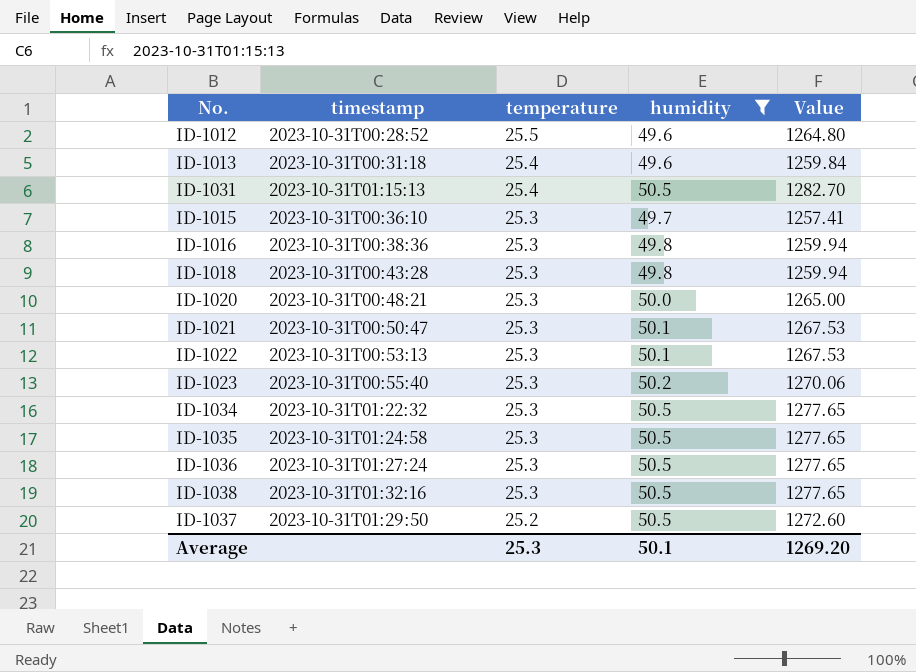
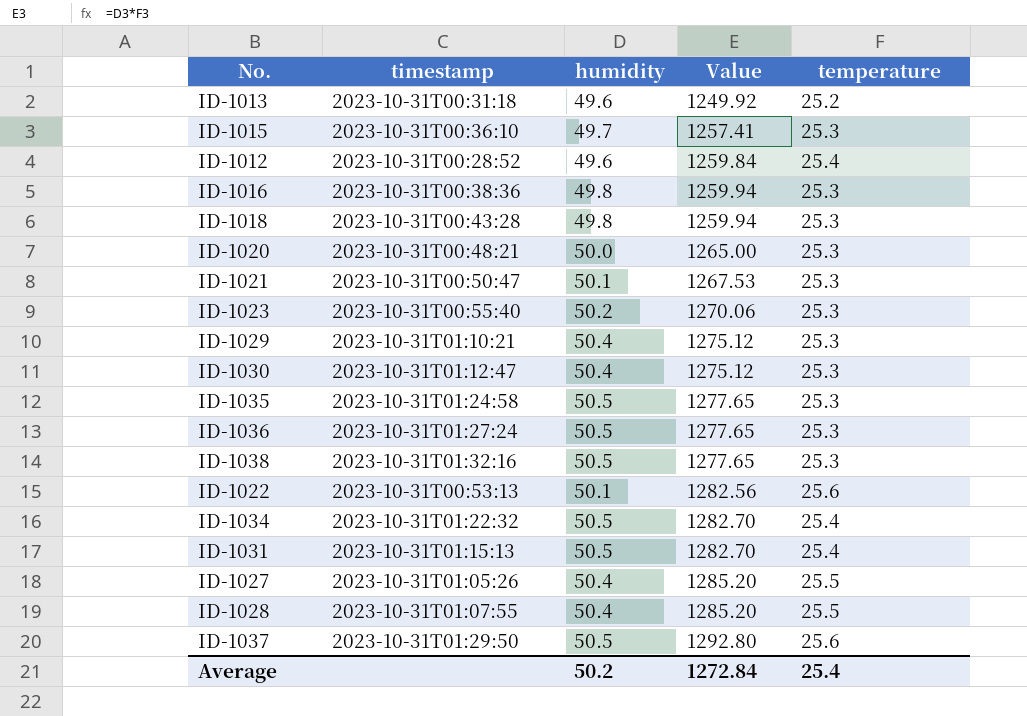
filter: humidity != 50.4 -> none
row order: temperature descending -> Value ascending
column temperature | position: 3 -> 5
ID-1013 | Value: 1259.84 -> 1249.92
ID-1013 | temperature: 25.4 -> 25.2
ID-1012 | Value: 1264.80 -> 1259.84
ID-1012 | temperature: 25.5 -> 25.4
ID-1022 | Value: 1267.53 -> 1282.56
ID-1022 | temperature: 25.3 -> 25.6
ID-1034 | Value: 1277.65 -> 1282.70
ID-1034 | temperature: 25.3 -> 25.4
ID-1037 | Value: 1272.60 -> 1292.80
ID-1037 | temperature: 25.2 -> 25.6
Average | humidity: 50.1 -> 50.2
Average | Value: 1269.20 -> 1272.84
Average | temperature: 25.3 -> 25.4

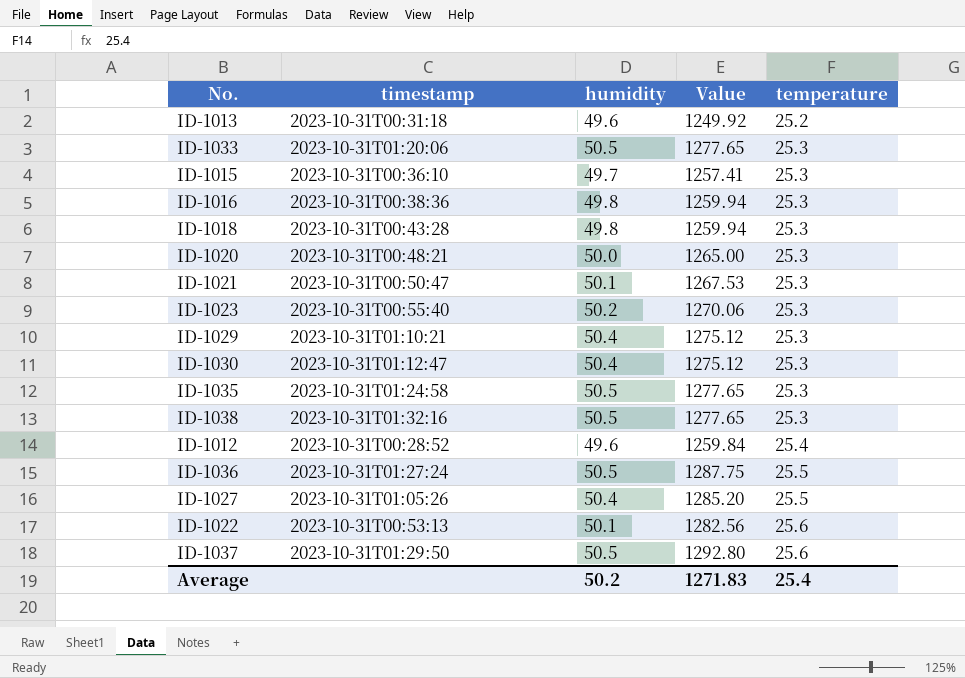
row order: Value ascending -> temperature ascending
row ID-1034: 2023-10-31T01:22:32 | 50.5 | 1282.70 | 25.4 -> none
row ID-1031: 2023-10-31T01:15:13 | 50.5 | 1282.70 | 25.4 -> none
row ID-1028: 2023-10-31T01:07:55 | 50.4 | 1285.20 | 25.5 -> none
row ID-1033: none -> 2023-10-31T01:20:06 | 50.5 | 1277.65 | 25.3
ID-1036 | Value: 1277.65 -> 1287.75
ID-1036 | temperature: 25.3 -> 25.5
Average | Value: 1272.84 -> 1271.83

